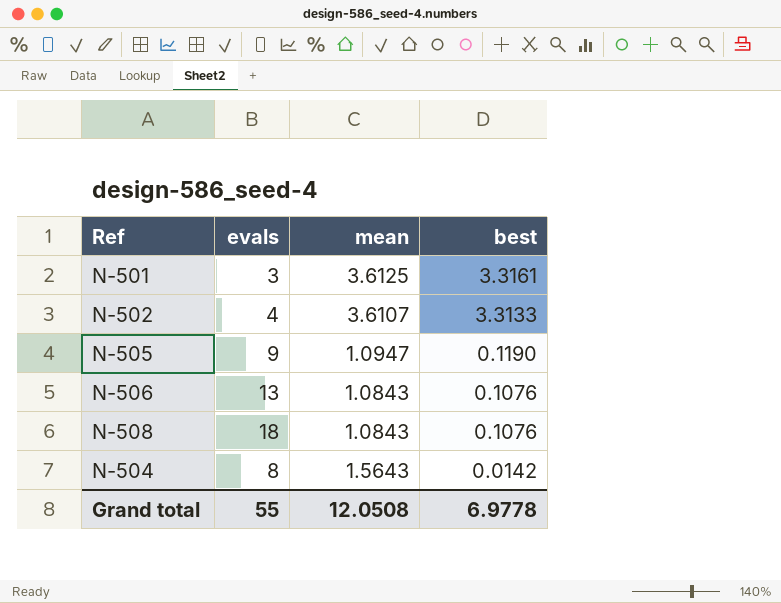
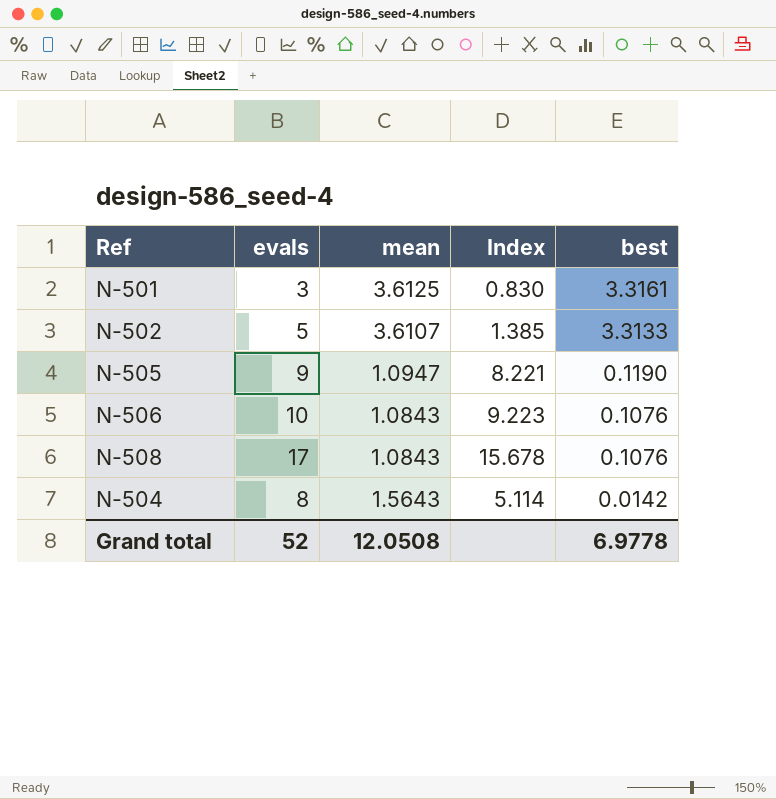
column Index | formula: none -> [evals] / [mean]
N-502 | evals: 4 -> 5
N-506 | evals: 13 -> 10
N-508 | evals: 18 -> 17
Grand total | evals: 55 -> 52

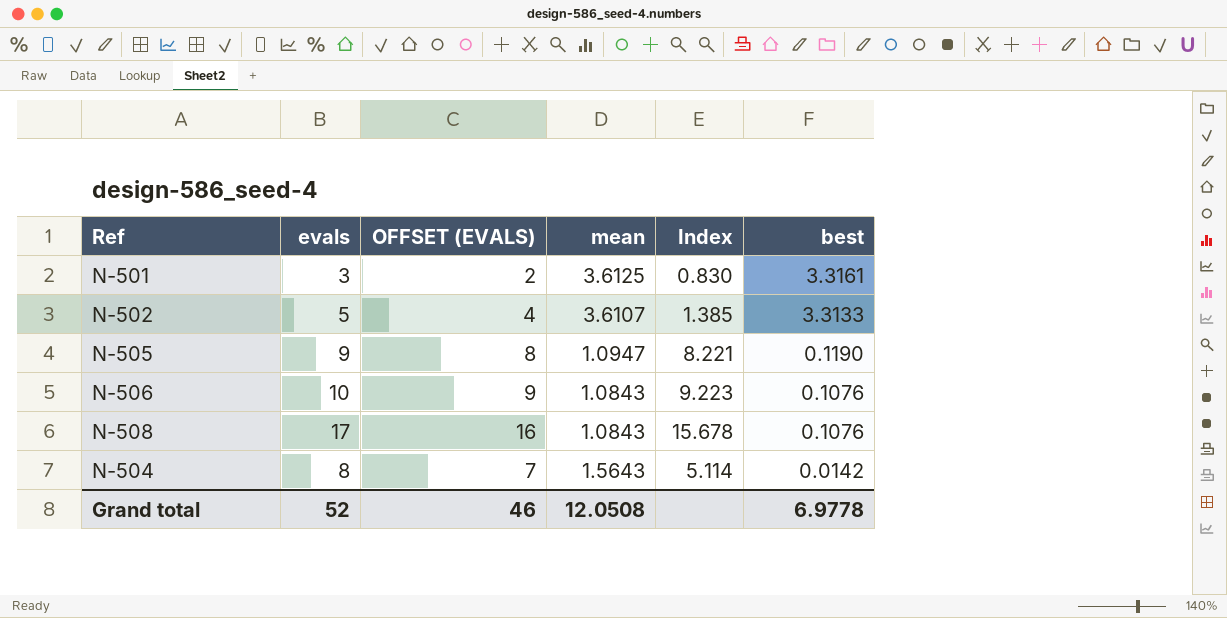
column OFFSET (EVALS) | formula: none -> [evals] - 1

